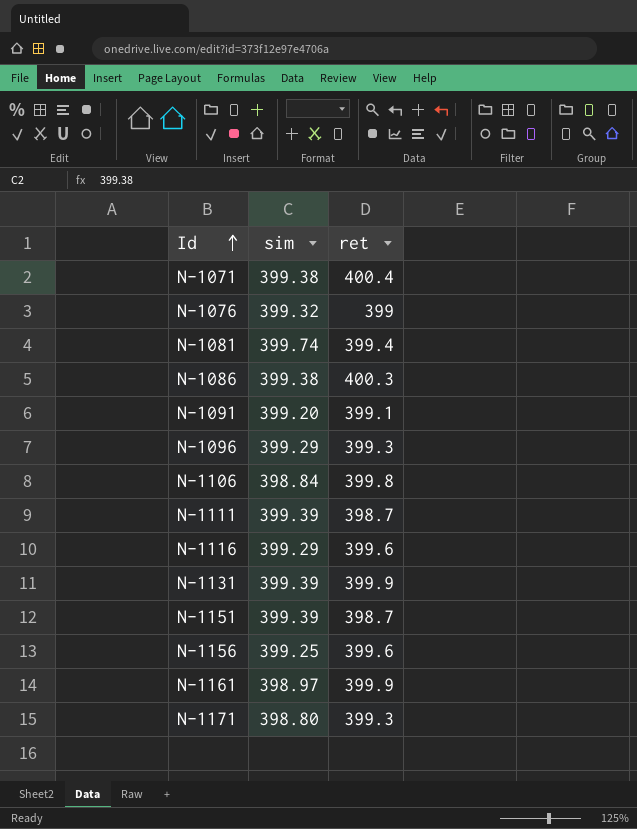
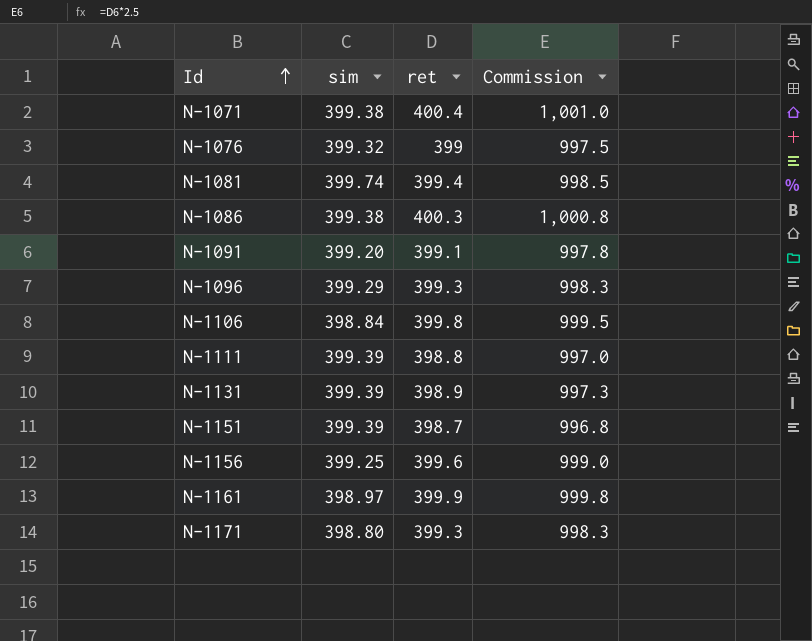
column Commission | formula: none -> [ret] * 2.5
row N-1116: 399.29 | 399.6 -> none
N-1111 | ret: 398.7 -> 398.8
N-1131 | ret: 399.9 -> 398.9

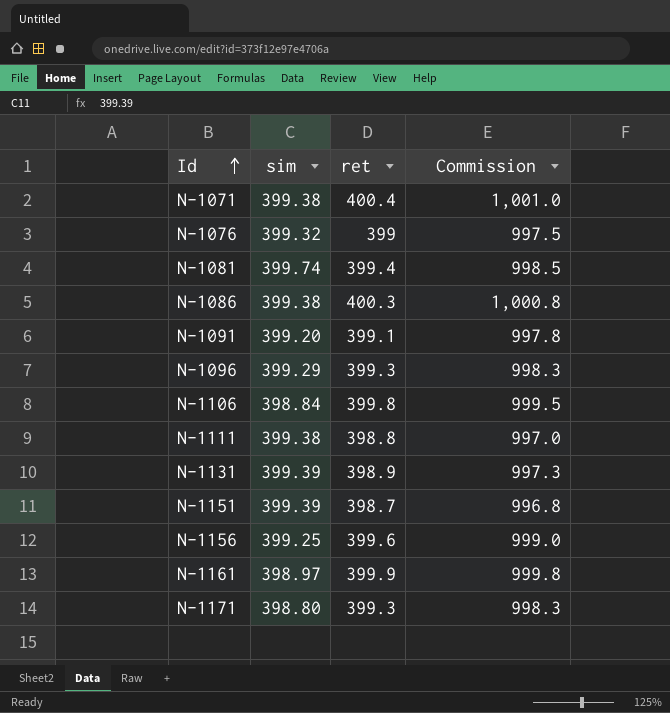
N-1111 | sim: 399.39 -> 399.38

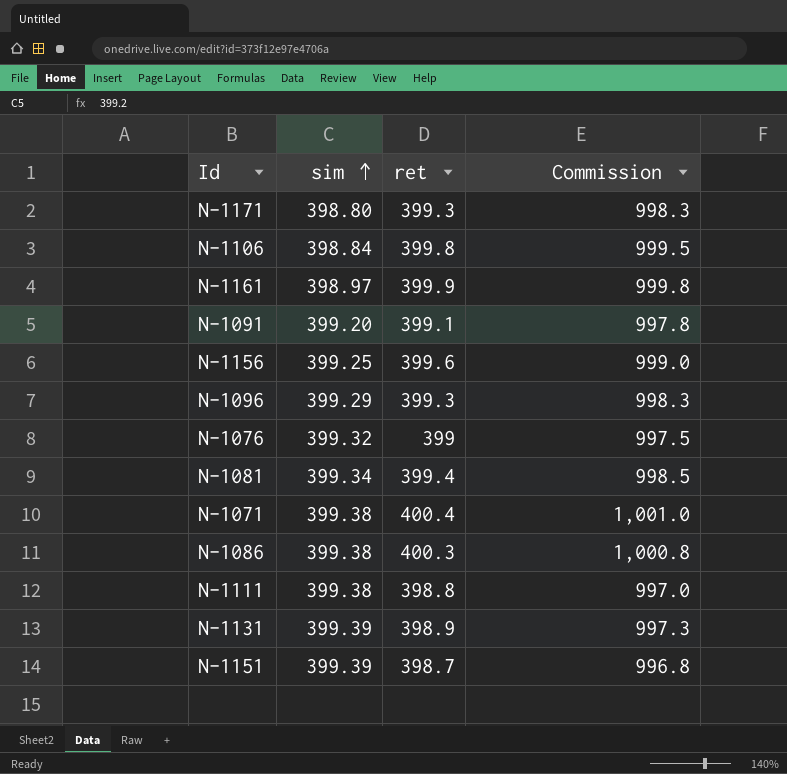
row order: Id ascending -> sim ascending
N-1081 | sim: 399.74 -> 399.34

